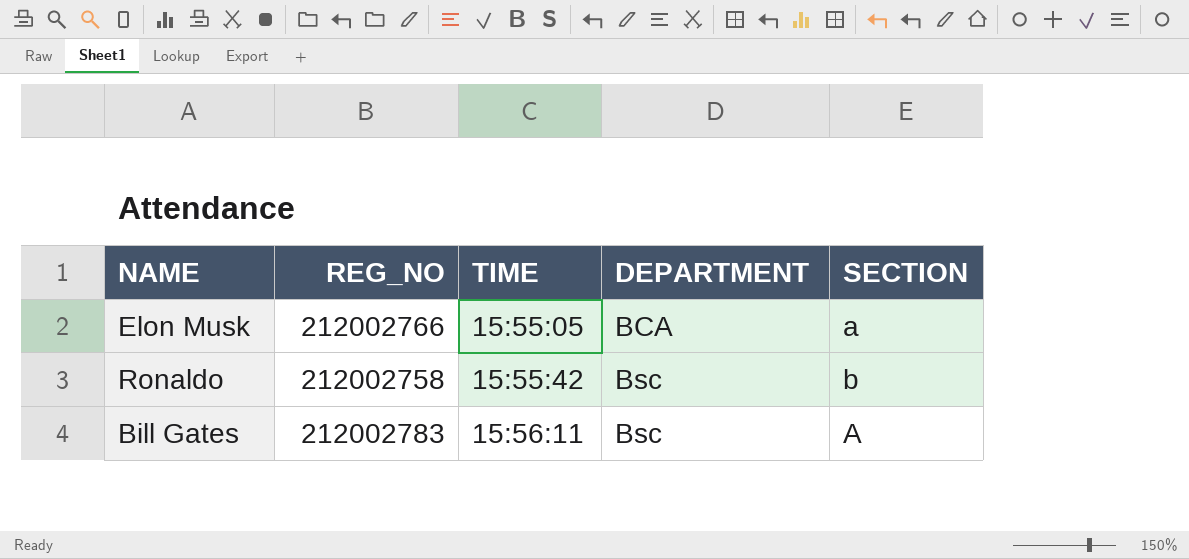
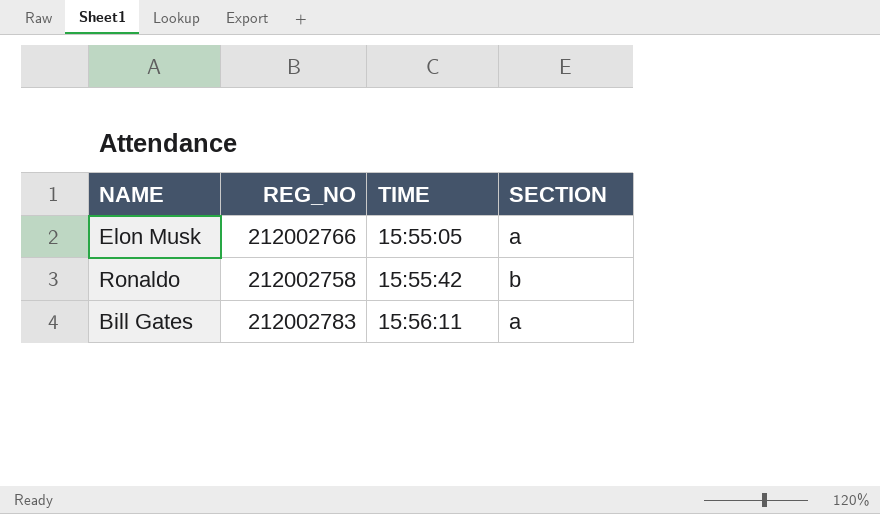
column DEPARTMENT | position: 4 -> none
Bill Gates | SECTION: A -> a

